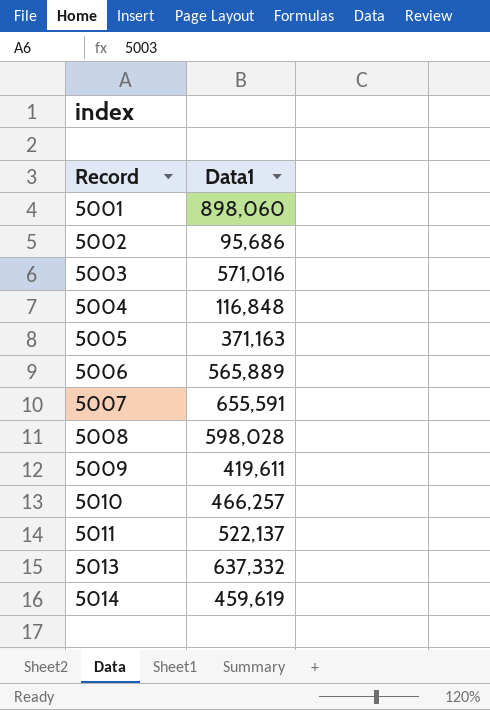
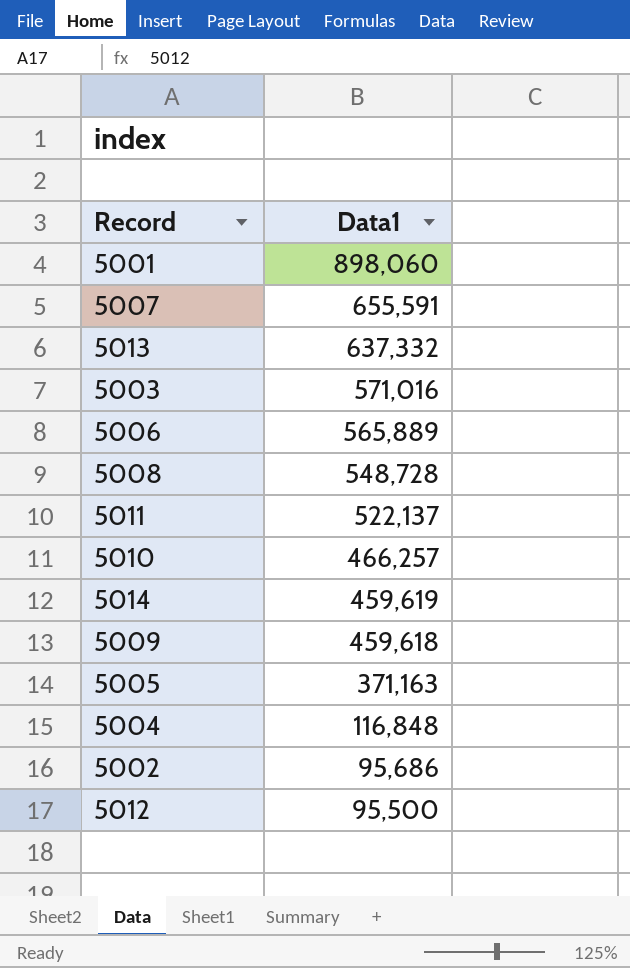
row order: Record ascending -> Data1 descending
5008 | Data1: 598,028 -> 548,728
5009 | Data1: 419,611 -> 459,618
row 5012: none -> 95,500

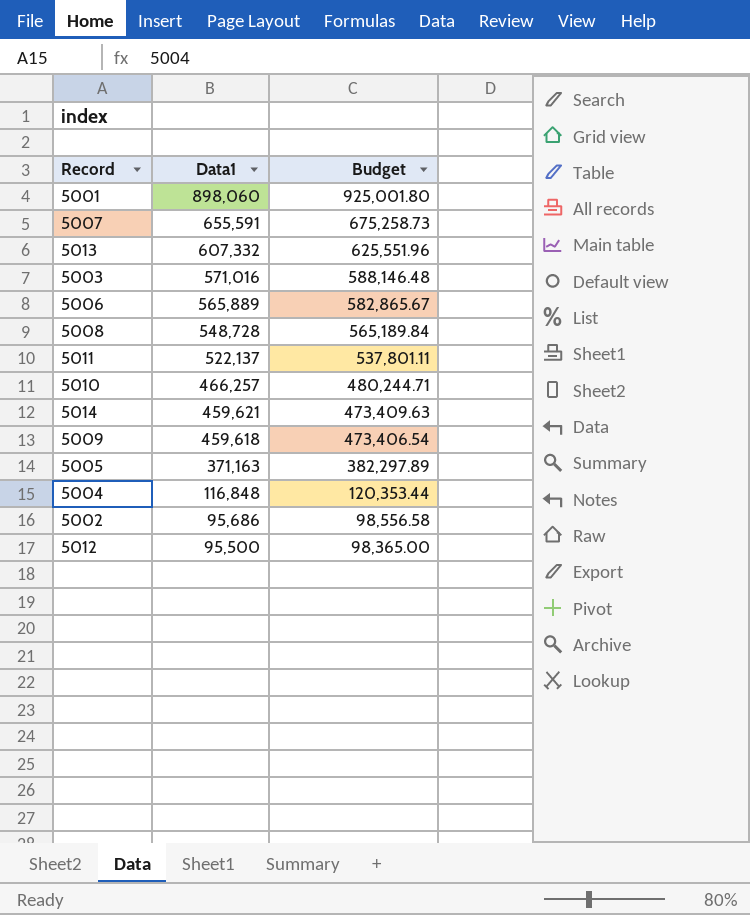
column Budget | formula: none -> [Data1] * 1.03
5013 | Data1: 637,332 -> 607,332
5014 | Data1: 459,619 -> 459,621

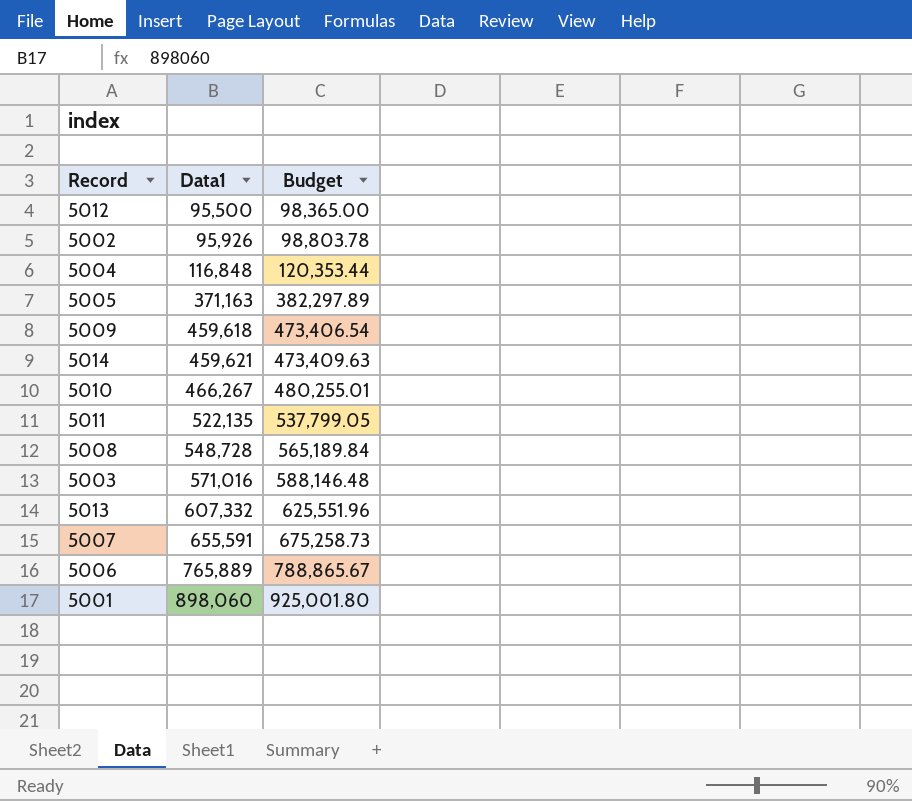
row order: Data1 descending -> Data1 ascending
5002 | Data1: 95,686 -> 95,926
5002 | Budget: 98,556.58 -> 98,803.78
5010 | Data1: 466,257 -> 466,267
5010 | Budget: 480,244.71 -> 480,255.01
5011 | Data1: 522,137 -> 522,135
5011 | Budget: 537,801.11 -> 537,799.05
5006 | Data1: 565,889 -> 765,889
5006 | Budget: 582,865.67 -> 788,865.67

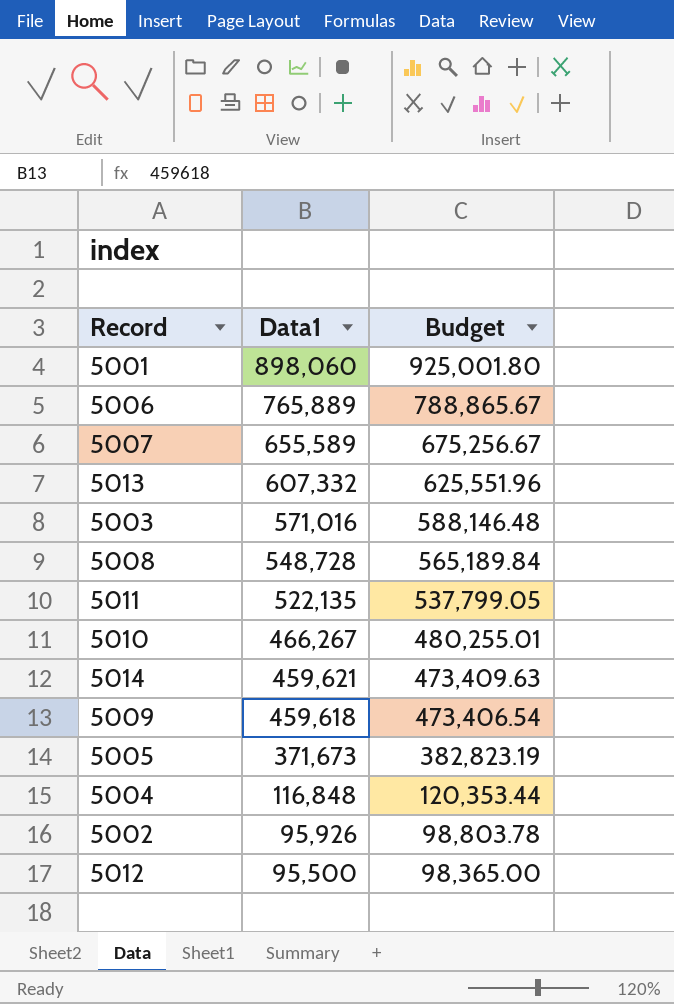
row order: Data1 ascending -> Data1 descending
5007 | Data1: 655,591 -> 655,589
5007 | Budget: 675,258.73 -> 675,256.67
5005 | Data1: 371,163 -> 371,673
5005 | Budget: 382,297.89 -> 382,823.19

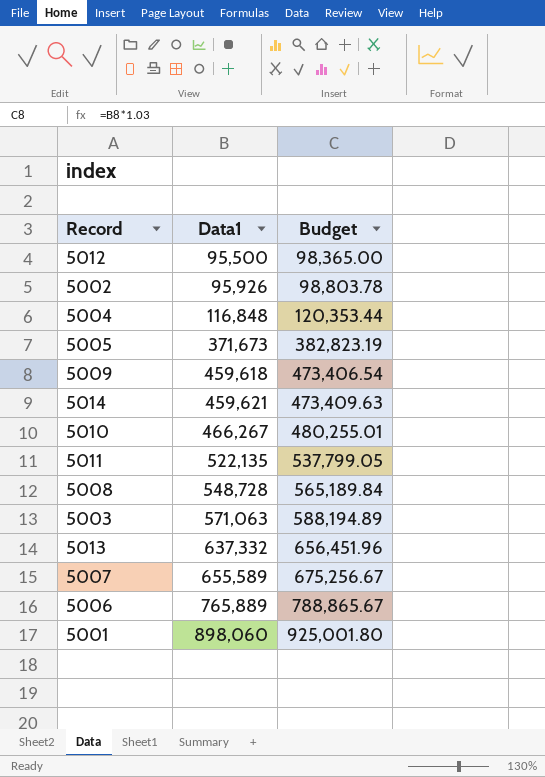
row order: Data1 descending -> Data1 ascending
5003 | Data1: 571,016 -> 571,063
5003 | Budget: 588,146.48 -> 588,194.89
5013 | Data1: 607,332 -> 637,332
5013 | Budget: 625,551.96 -> 656,451.96

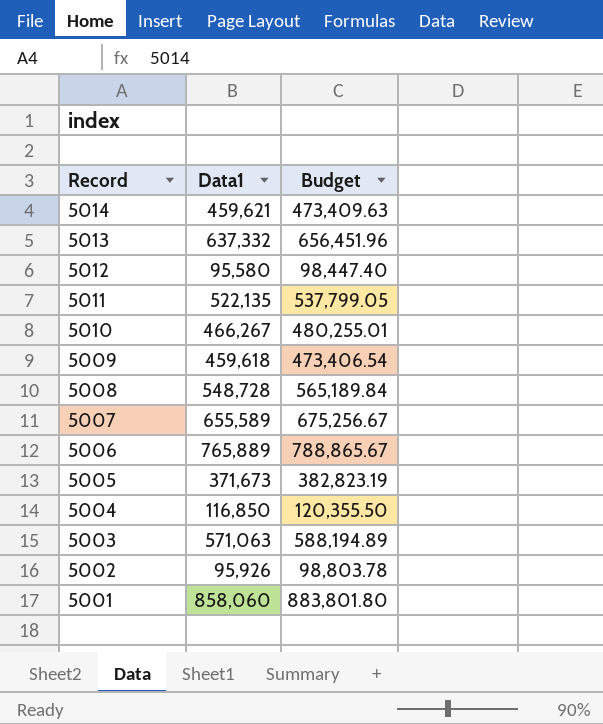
row order: Data1 ascending -> Record descending
5012 | Data1: 95,500 -> 95,580
5012 | Budget: 98,365.00 -> 98,447.40
5004 | Data1: 116,848 -> 116,850
5004 | Budget: 120,353.44 -> 120,355.50
5001 | Data1: 898,060 -> 858,060
5001 | Budget: 925,001.80 -> 883,801.80

